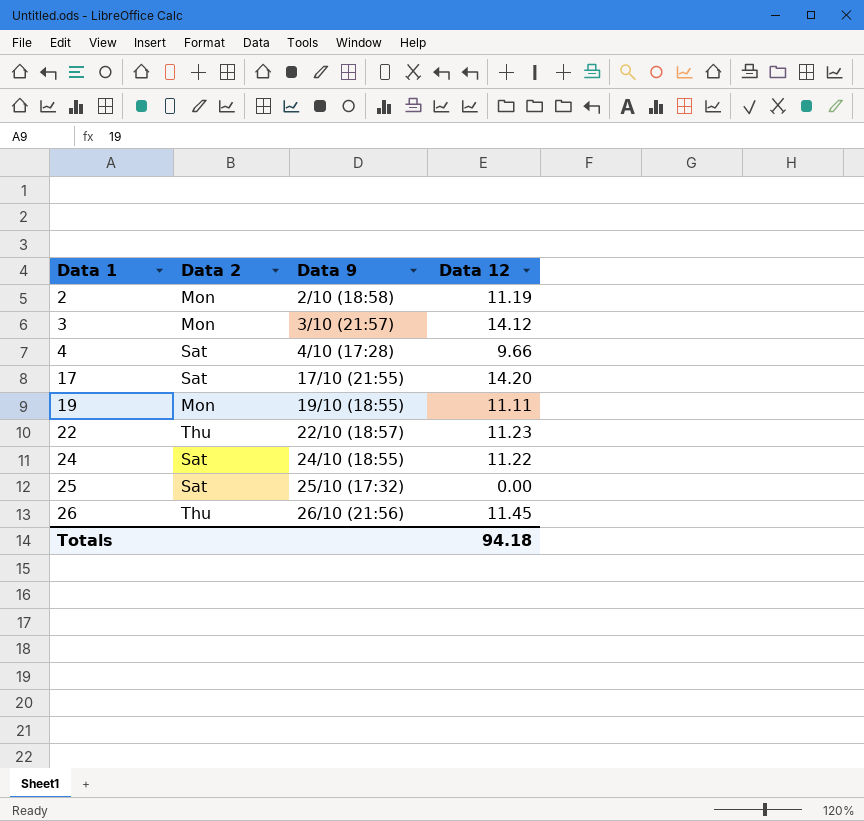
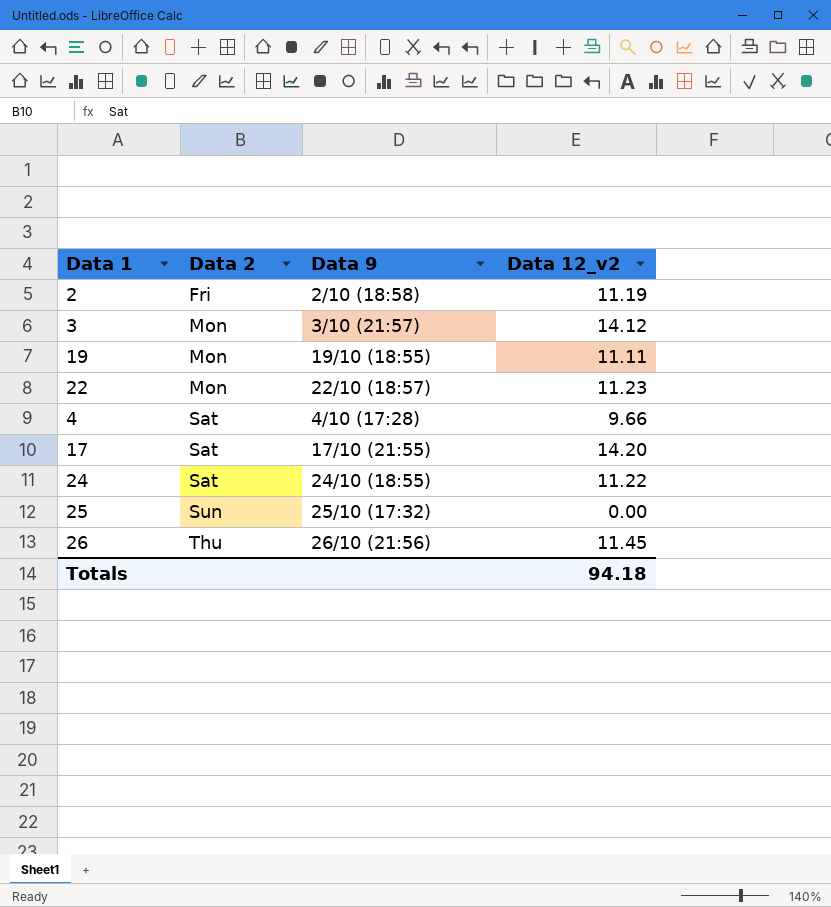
row order: Data 1 ascending -> Data 2 ascending
column name: Data 12 -> Data 12_v2
2 | Data 2: Mon -> Fri
22 | Data 2: Thu -> Mon
25 | Data 2: Sat -> Sun

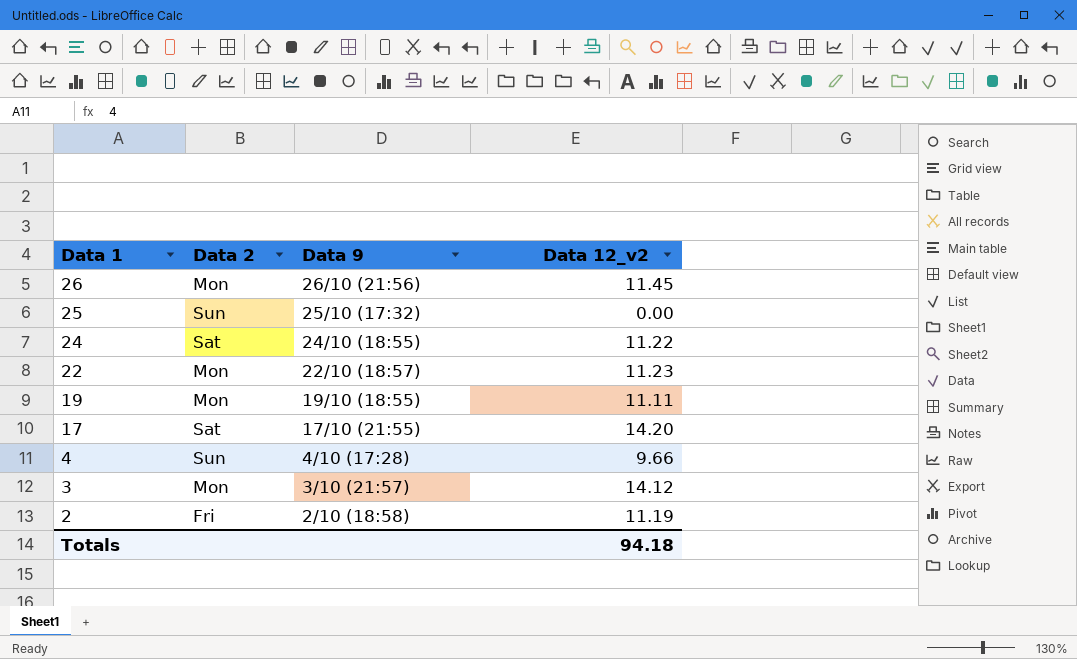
row order: Data 2 ascending -> Data 1 descending
26 | Data 2: Thu -> Mon
4 | Data 2: Sat -> Sun

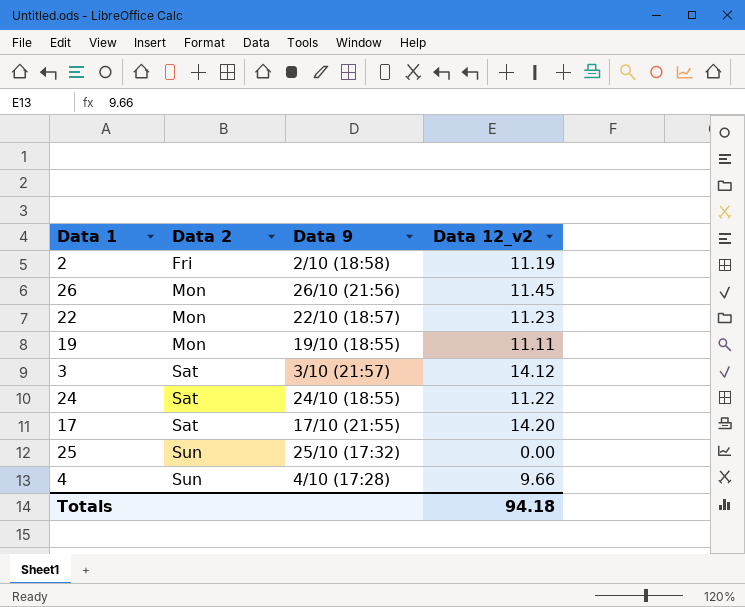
row order: Data 1 descending -> Data 2 ascending
3 | Data 2: Mon -> Sat

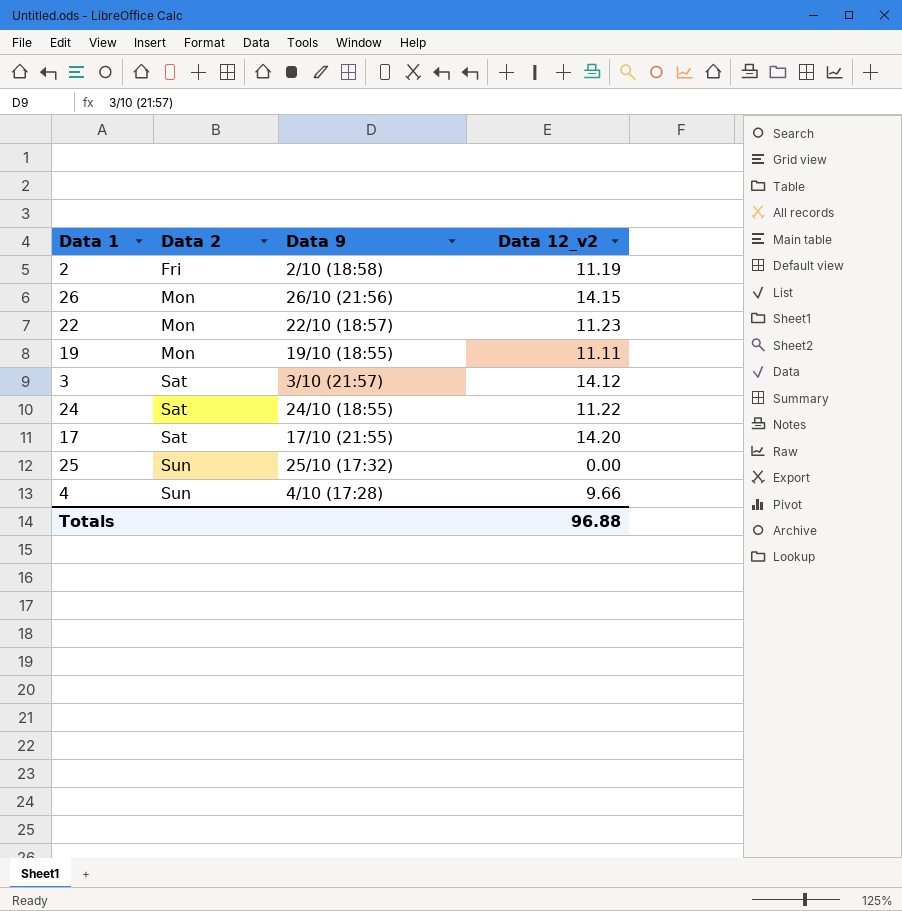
26 | Data 12_v2: 11.45 -> 14.15
Totals | Data 12_v2: 94.18 -> 96.88

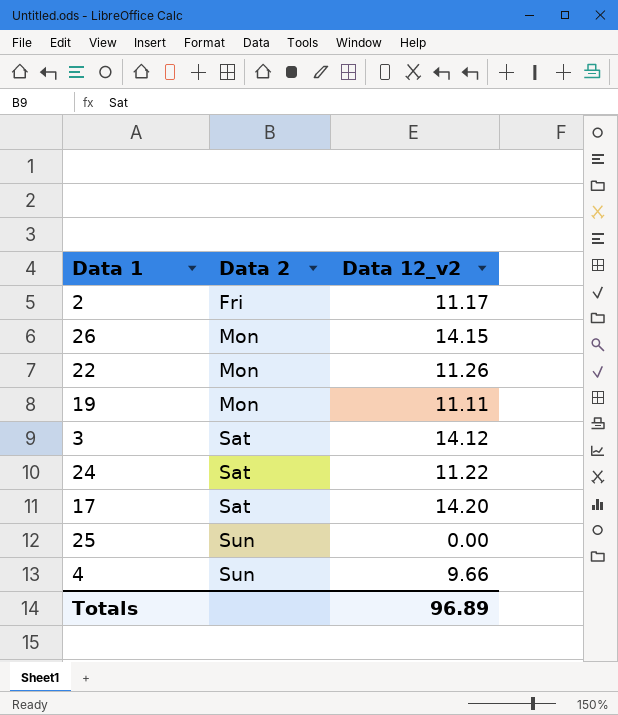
column Data 9 | position: 3 -> none
2 | Data 12_v2: 11.19 -> 11.17
22 | Data 12_v2: 11.23 -> 11.26
Totals | Data 12_v2: 96.88 -> 96.89

